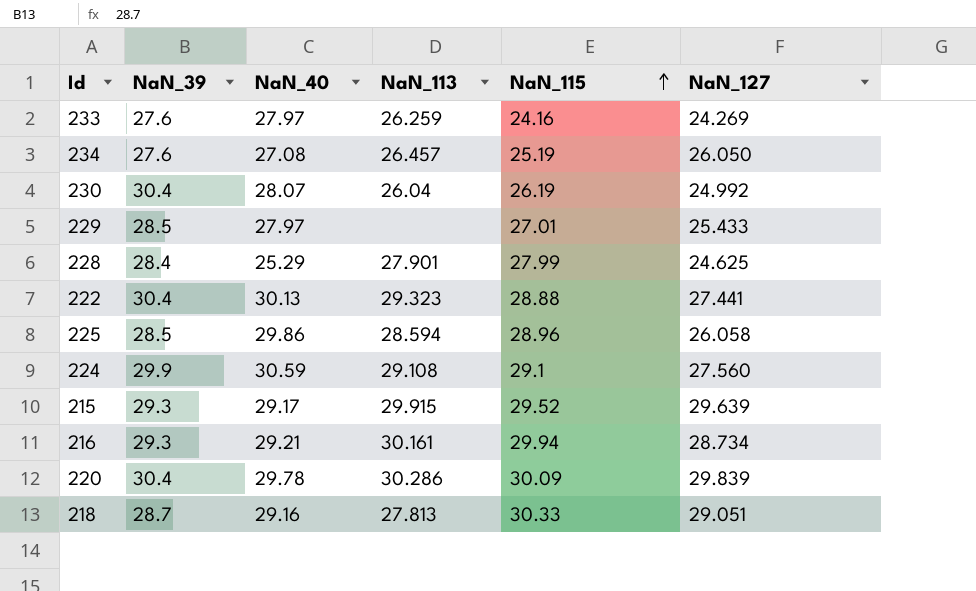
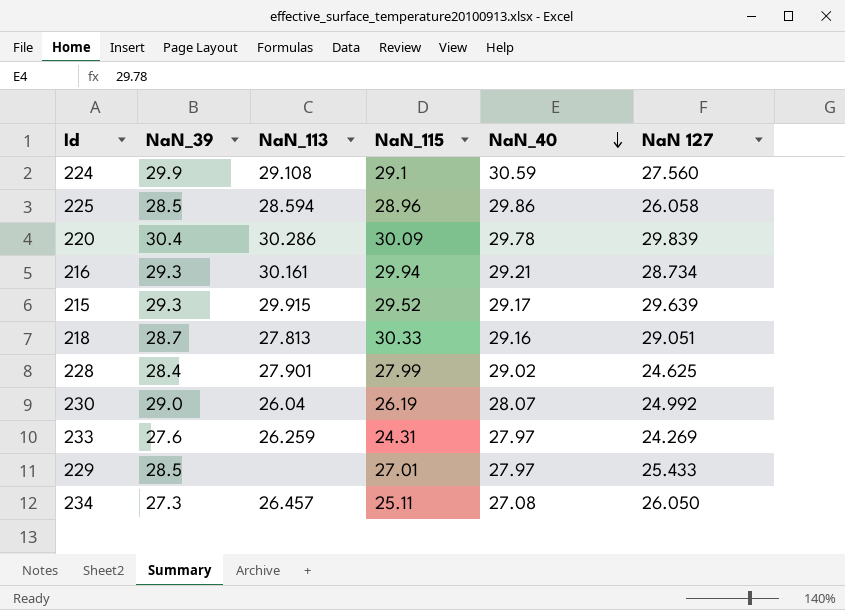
row order: NaN_115 ascending -> NaN_40 descending
column NaN_40 | position: 3 -> 5
column name: NaN_127 -> NaN 127
row 222: 30.4 | 30.13 | 29.323 | 28.88 | 27.441 -> none
228 | NaN_40: 25.29 -> 29.02
230 | NaN_39: 30.4 -> 29.0
233 | NaN_115: 24.16 -> 24.31
234 | NaN_39: 27.6 -> 27.3
234 | NaN_115: 25.19 -> 25.11

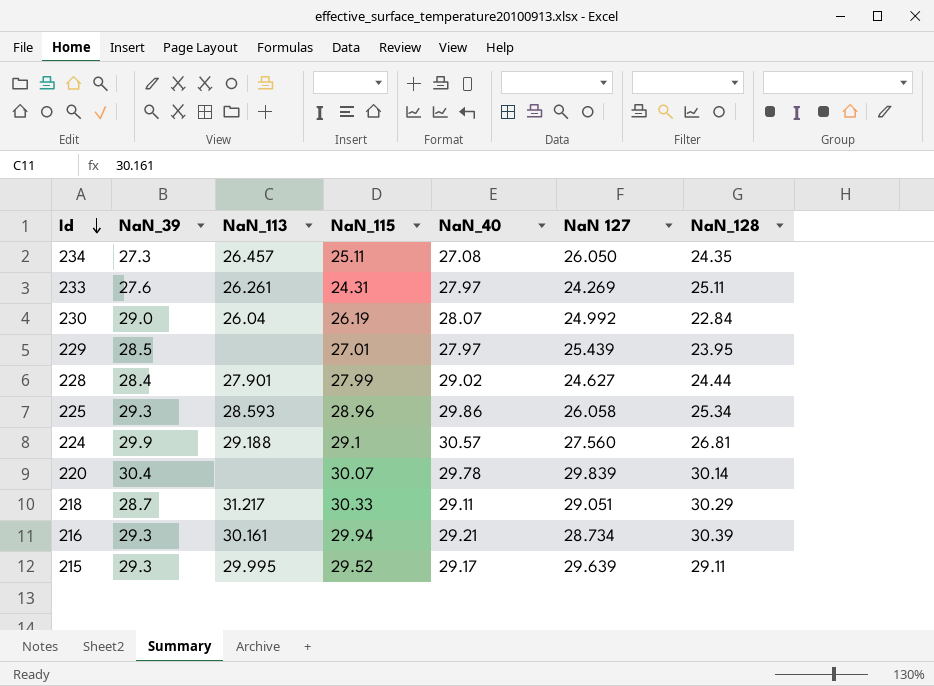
row order: NaN_40 descending -> Id descending
column NaN_128 | position: none -> 7
233 | NaN_113: 26.259 -> 26.261
229 | NaN 127: 25.433 -> 25.439
228 | NaN 127: 24.625 -> 24.627
225 | NaN_39: 28.5 -> 29.3
225 | NaN_113: 28.594 -> 28.593
224 | NaN_113: 29.108 -> 29.188
224 | NaN_40: 30.59 -> 30.57
220 | NaN_113: 30.286 -> none
220 | NaN_115: 30.09 -> 30.07
218 | NaN_113: 27.813 -> 31.217
218 | NaN_40: 29.16 -> 29.11
215 | NaN_113: 29.915 -> 29.995

